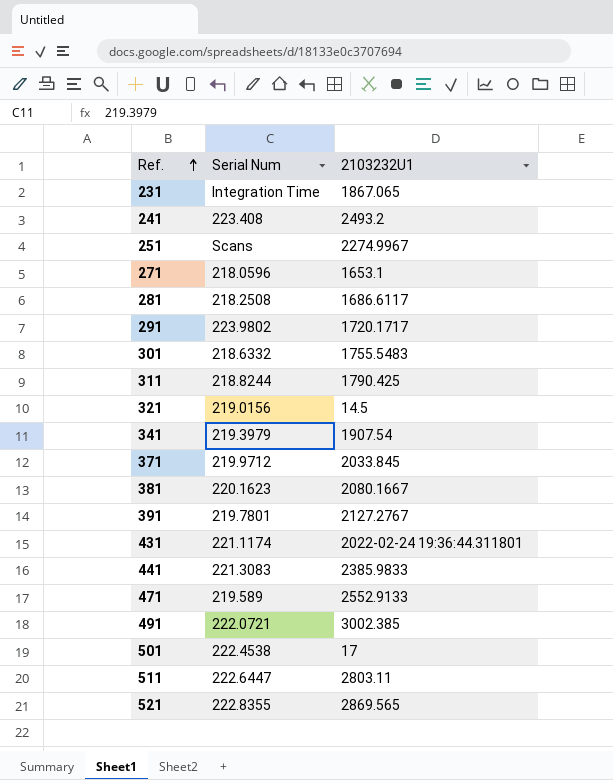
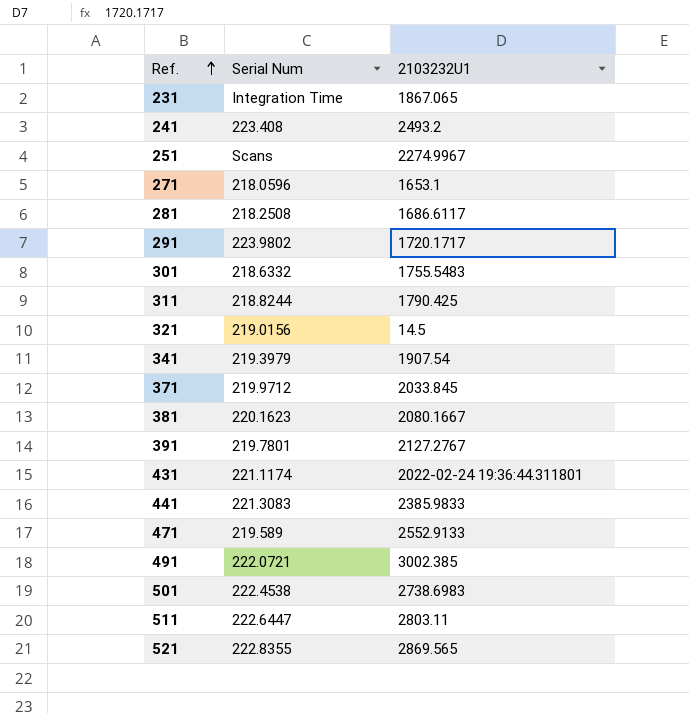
501 | 2103232U1: 17 -> 2738.6983

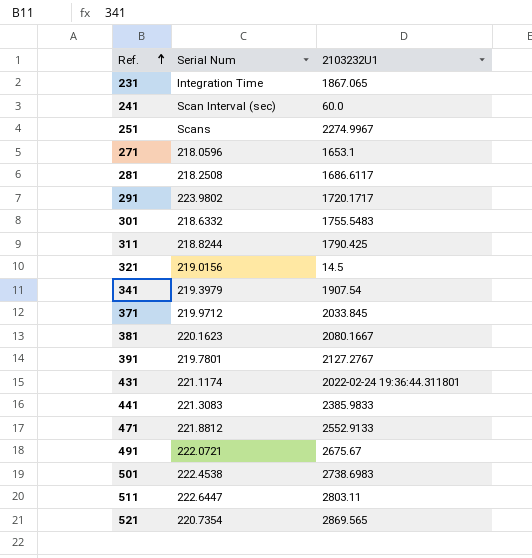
241 | Serial Num: 223.408 -> Scan Interval (sec)
241 | 2103232U1: 2493.2 -> 60.0
471 | Serial Num: 219.589 -> 221.8812
491 | 2103232U1: 3002.385 -> 2675.67
521 | Serial Num: 222.8355 -> 220.7354

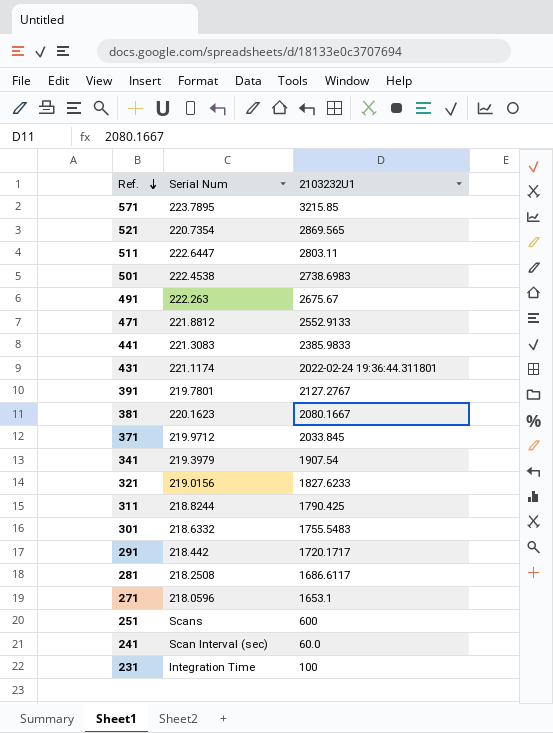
row order: Ref. ascending -> Ref. descending
row 571: none -> 223.7895 | 3215.85
491 | Serial Num: 222.0721 -> 222.263
321 | 2103232U1: 14.5 -> 1827.6233
291 | Serial Num: 223.9802 -> 218.442
251 | 2103232U1: 2274.9967 -> 600
231 | 2103232U1: 1867.065 -> 100

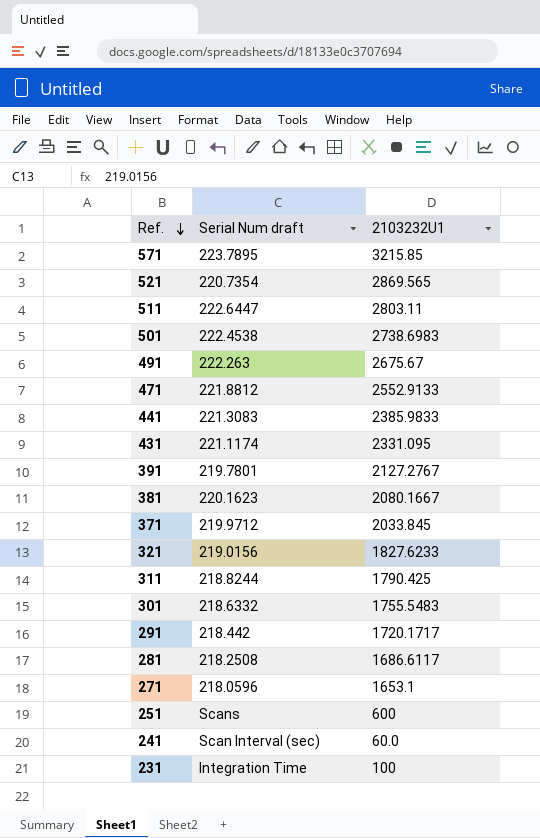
column name: Serial Num -> Serial Num draft
row 341: 219.3979 | 1907.54 -> none
431 | 2103232U1: 2022-02-24 19:36:44.311801 -> 2331.095

